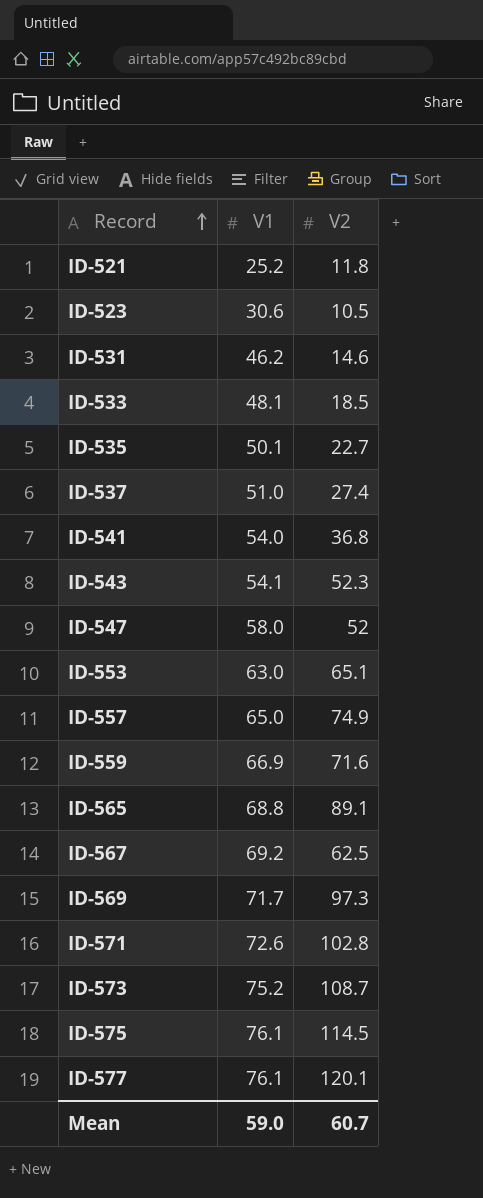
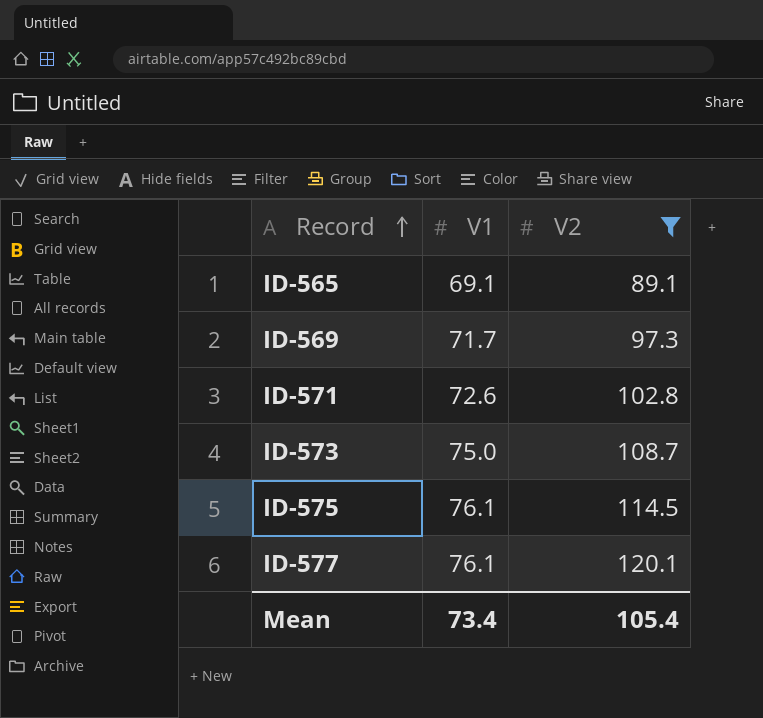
filter: none -> V2 >= 89.1
ID-565 | V1: 68.8 -> 69.1
ID-573 | V1: 75.2 -> 75.0
Mean | V1: 59.0 -> 73.4
Mean | V2: 60.7 -> 105.4

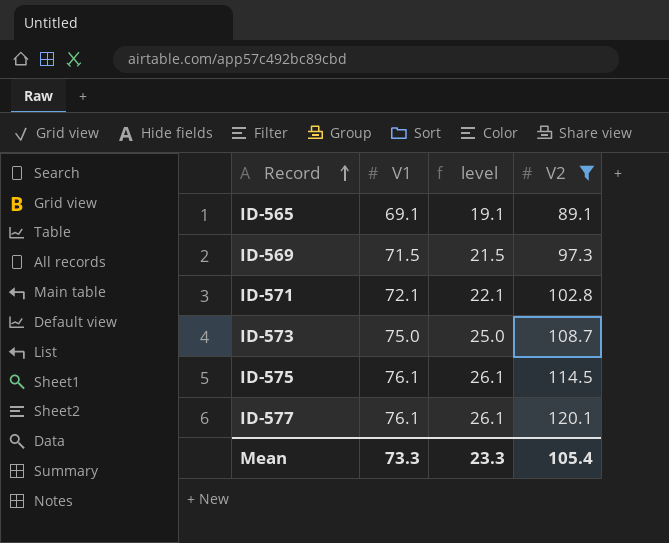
column level | formula: none -> [V1] - 50
ID-569 | V1: 71.7 -> 71.5
ID-571 | V1: 72.6 -> 72.1
Mean | V1: 73.4 -> 73.3

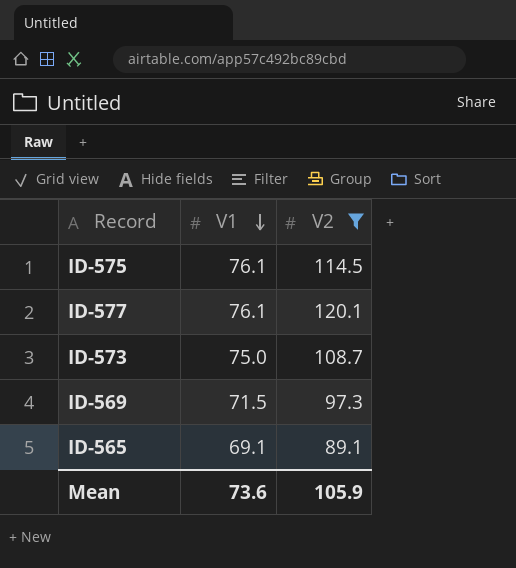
row order: Record ascending -> V1 descending
column level | formula: [V1] - 50 -> none
row ID-571: 72.1 | 22.1 | 102.8 -> none
Mean | V1: 73.3 -> 73.6
Mean | V2: 105.4 -> 105.9

